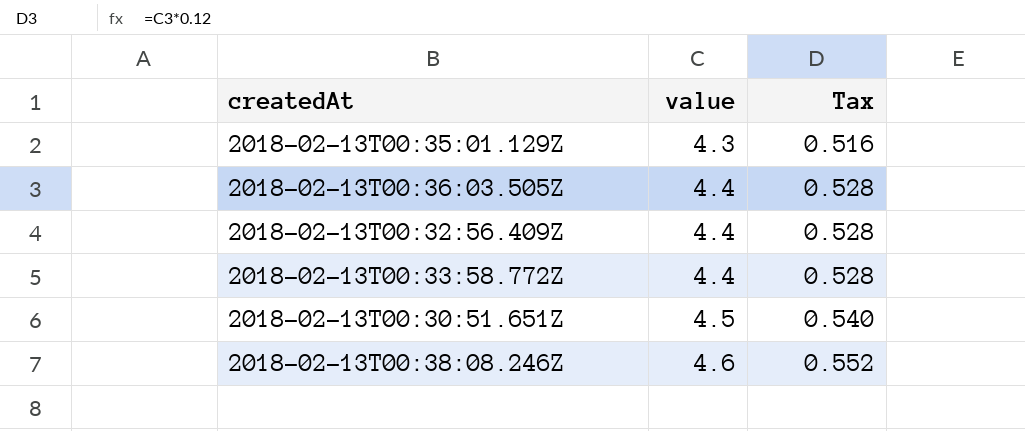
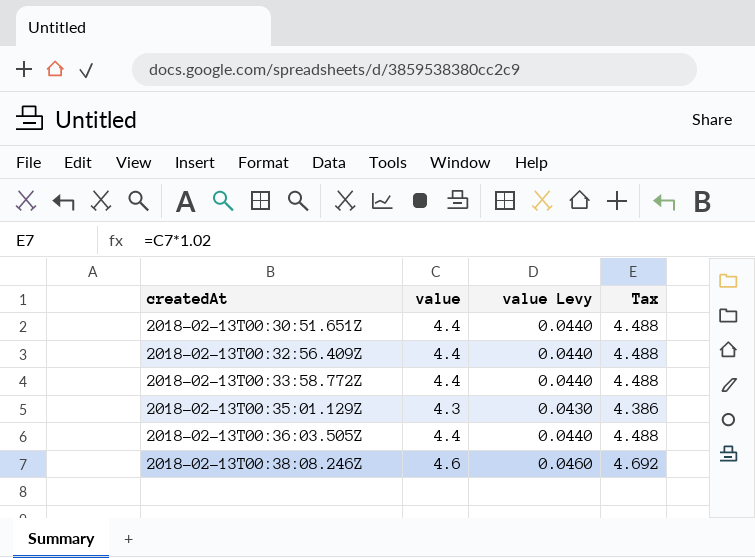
row order: value ascending -> createdAt ascending
column value Levy | formula: none -> [value] * 0.01
column Tax | formula: [value] * 0.12 -> [value] * 1.02
2018-02-13T00:30:51.651Z | value: 4.5 -> 4.4

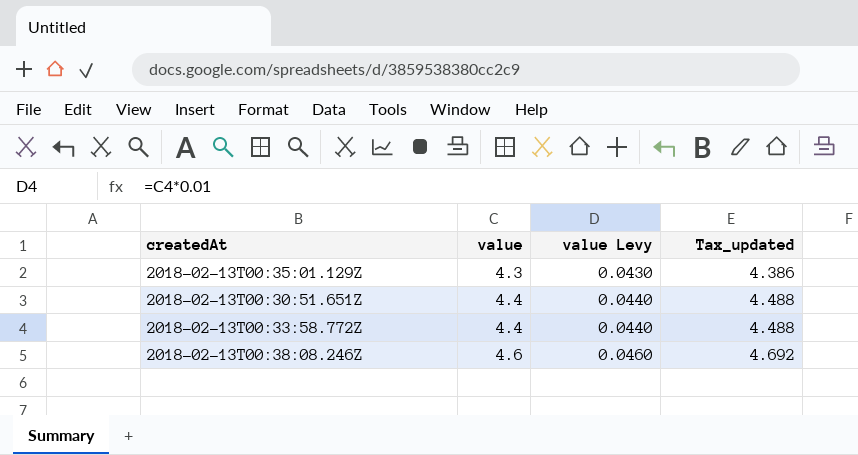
row order: createdAt ascending -> value ascending
column name: Tax -> Tax_updated
row 2018-02-13T00:32:56.409Z: 4.4 | 0.0440 | 4.488 -> none
row 2018-02-13T00:36:03.505Z: 4.4 | 0.0440 | 4.488 -> none

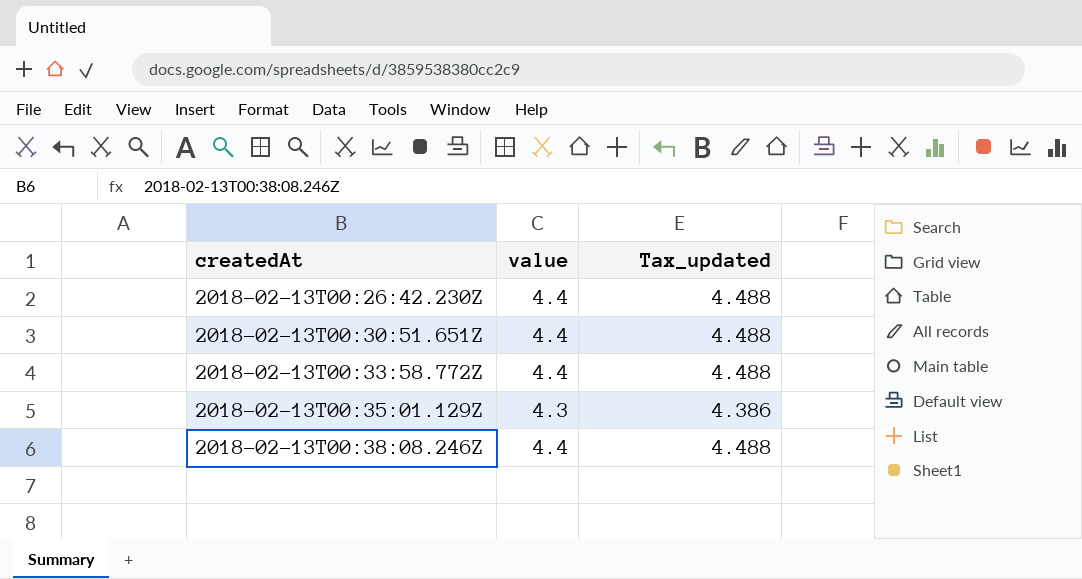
row order: value ascending -> createdAt ascending
column value Levy | formula: [value] * 0.01 -> none
row 2018-02-13T00:26:42.230Z: none -> 4.4 | 4.488
2018-02-13T00:38:08.246Z | value: 4.6 -> 4.4
2018-02-13T00:38:08.246Z | Tax_updated: 4.692 -> 4.488

